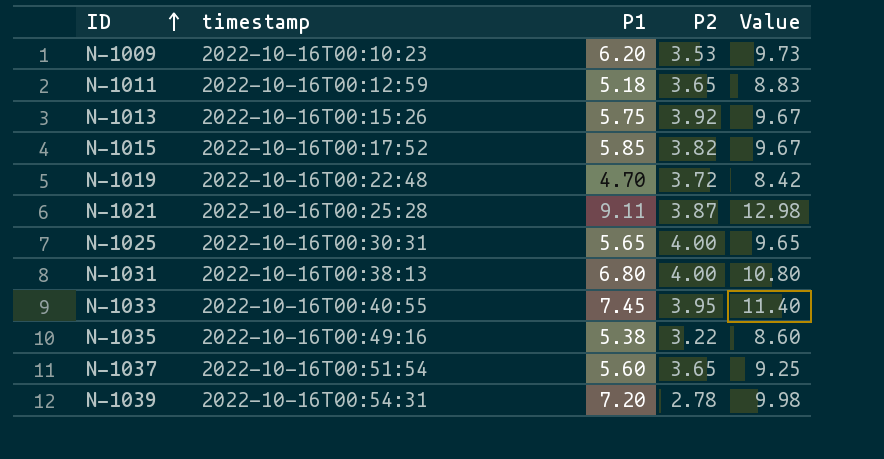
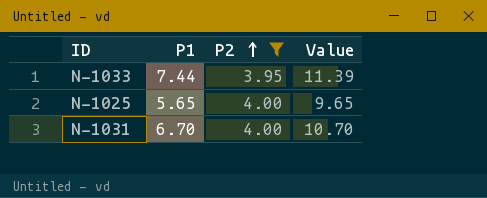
filter: none -> P2 >= 3.95
row order: ID ascending -> P2 ascending
column timestamp | position: 2 -> none
N-1033 | P1: 7.45 -> 7.44
N-1033 | Value: 11.40 -> 11.39
N-1031 | P1: 6.80 -> 6.70
N-1031 | Value: 10.80 -> 10.70

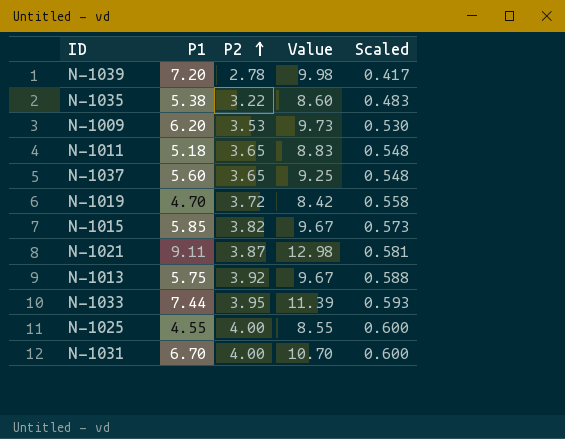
filter: P2 >= 3.95 -> none
column Scaled | formula: none -> [P2] * 0.15
N-1025 | P1: 5.65 -> 4.55
N-1025 | Value: 9.65 -> 8.55

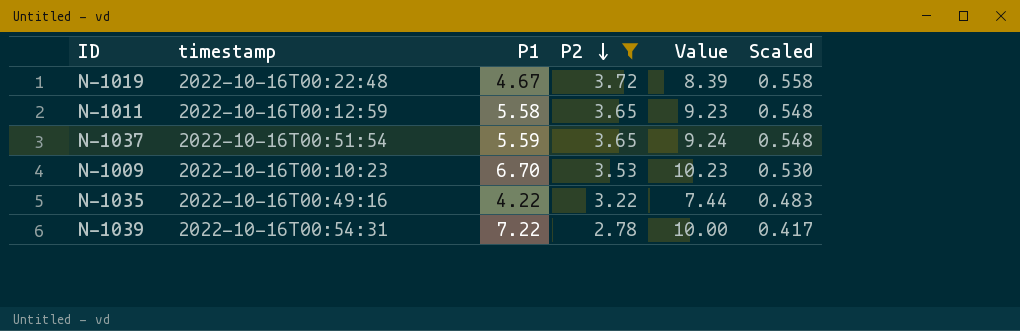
filter: none -> P2 <= 3.72
row order: P2 ascending -> P2 descending
column timestamp | position: none -> 2
N-1019 | P1: 4.70 -> 4.67
N-1019 | Value: 8.42 -> 8.39
N-1011 | P1: 5.18 -> 5.58
N-1011 | Value: 8.83 -> 9.23
N-1037 | P1: 5.60 -> 5.59
N-1037 | Value: 9.25 -> 9.24
N-1009 | P1: 6.20 -> 6.70
N-1009 | Value: 9.73 -> 10.23
N-1035 | P1: 5.38 -> 4.22
N-1035 | Value: 8.60 -> 7.44
N-1039 | P1: 7.20 -> 7.22
N-1039 | Value: 9.98 -> 10.00

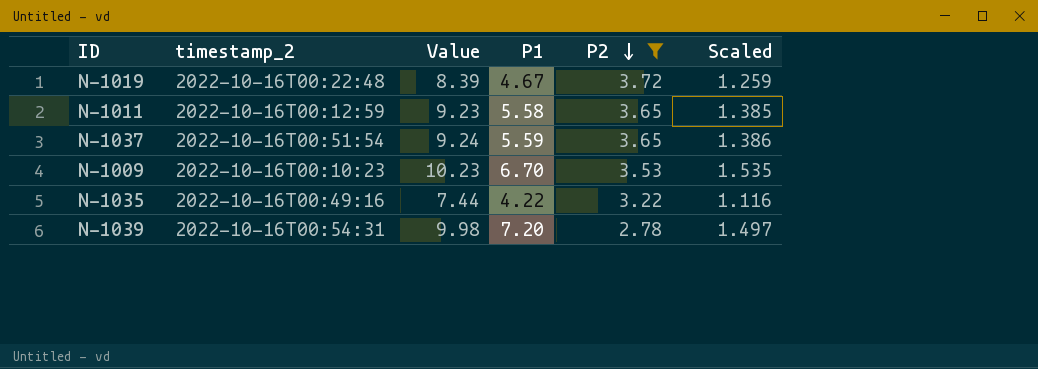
column name: timestamp -> timestamp_2
column Value | position: 5 -> 3
column Scaled | formula: [P2] * 0.15 -> [Value] * 0.15
N-1039 | Value: 10.00 -> 9.98
N-1039 | P1: 7.22 -> 7.20

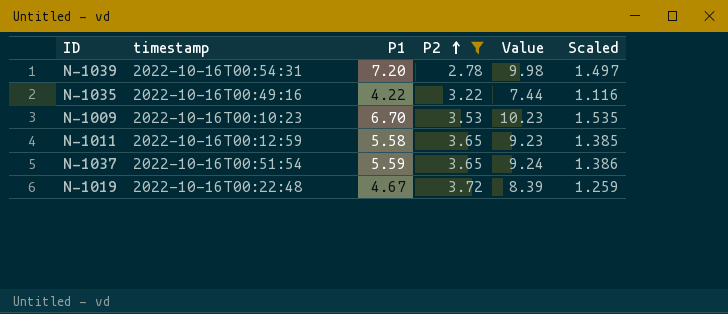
row order: P2 descending -> P2 ascending
column name: timestamp_2 -> timestamp
column Value | position: 3 -> 5

